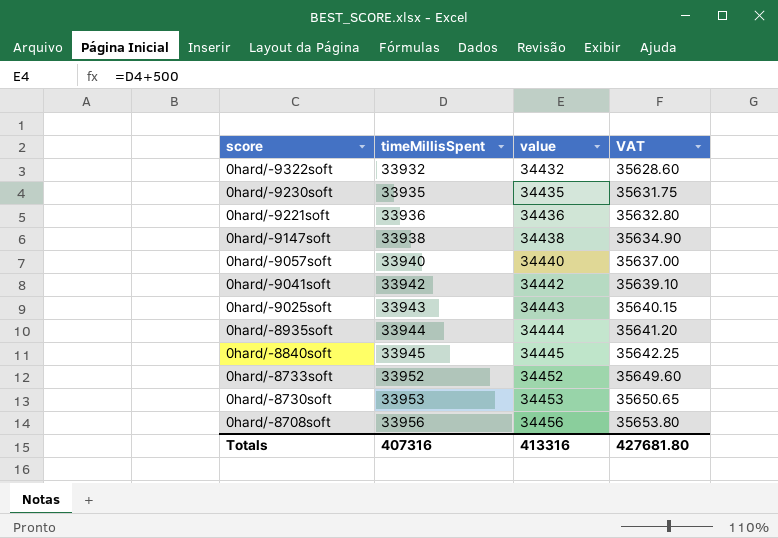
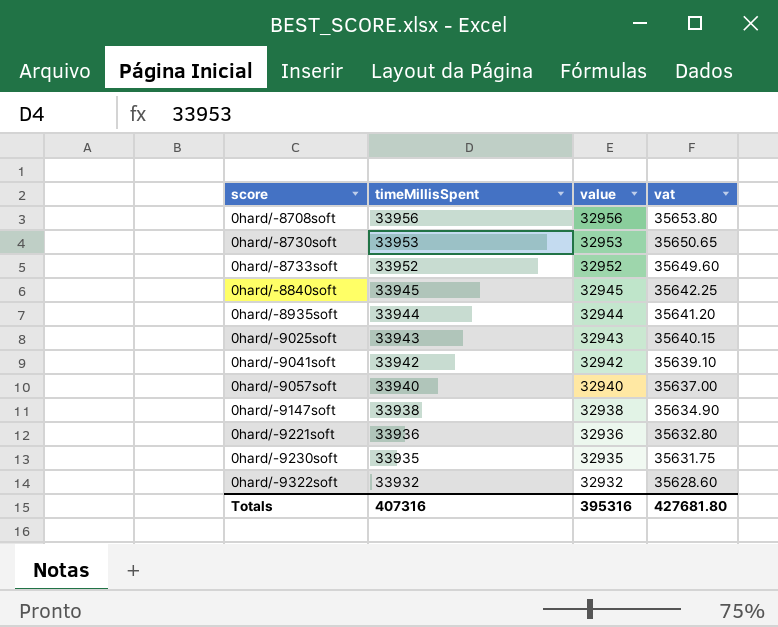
row order: score descending -> score ascending
column value | formula: [timeMillisSpent] + 500 -> [timeMillisSpent] - 1000
column name: VAT -> vat
Totals | value: 413316 -> 395316

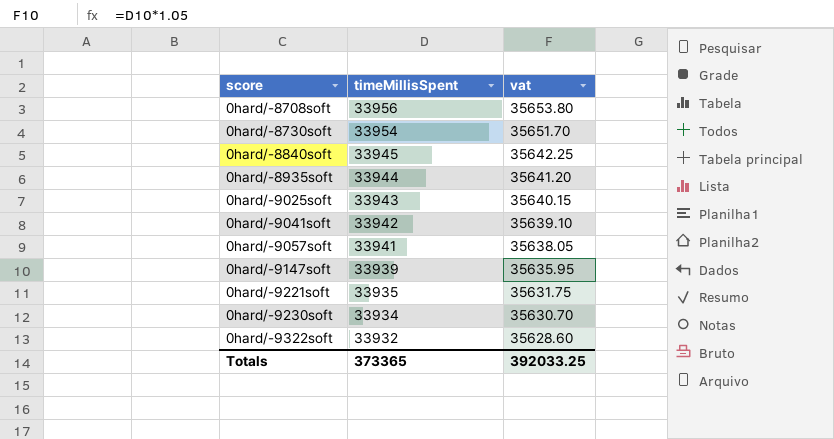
column value | formula: [timeMillisSpent] - 1000 -> none
row 0hard/-8733soft: 33952 | 32952 | 35649.60 -> none
0hard/-8730soft | timeMillisSpent: 33953 -> 33954
0hard/-8730soft | vat: 35650.65 -> 35651.70
0hard/-9057soft | timeMillisSpent: 33940 -> 33941
0hard/-9057soft | vat: 35637.00 -> 35638.05
0hard/-9147soft | timeMillisSpent: 33938 -> 33939
0hard/-9147soft | vat: 35634.90 -> 35635.95
0hard/-9221soft | timeMillisSpent: 33936 -> 33935
0hard/-9221soft | vat: 35632.80 -> 35631.75
0hard/-9230soft | timeMillisSpent: 33935 -> 33934
0hard/-9230soft | vat: 35631.75 -> 35630.70
Totals | timeMillisSpent: 407316 -> 373365
Totals | vat: 427681.80 -> 392033.25

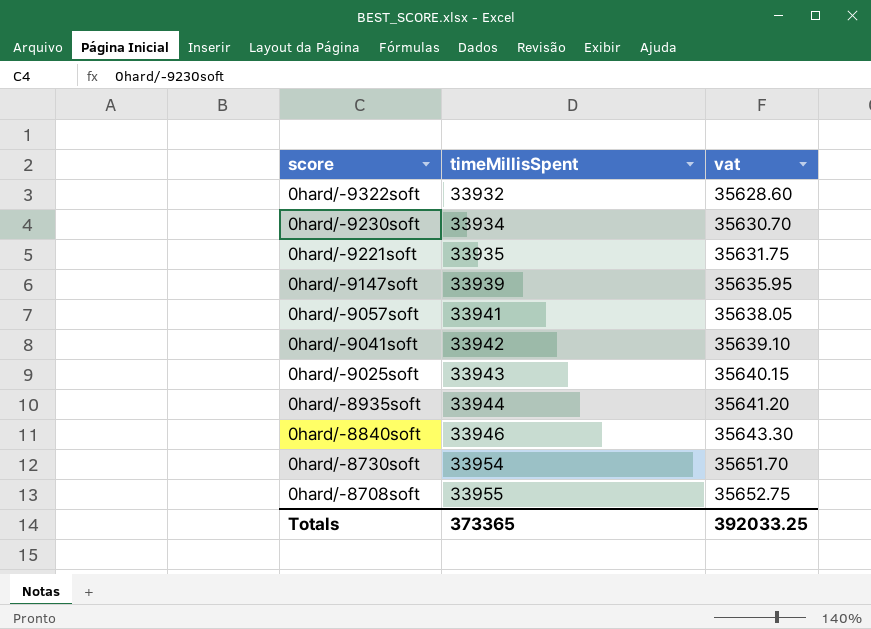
row order: score ascending -> score descending
0hard/-8840soft | timeMillisSpent: 33945 -> 33946
0hard/-8840soft | vat: 35642.25 -> 35643.30
0hard/-8708soft | timeMillisSpent: 33956 -> 33955
0hard/-8708soft | vat: 35653.80 -> 35652.75

